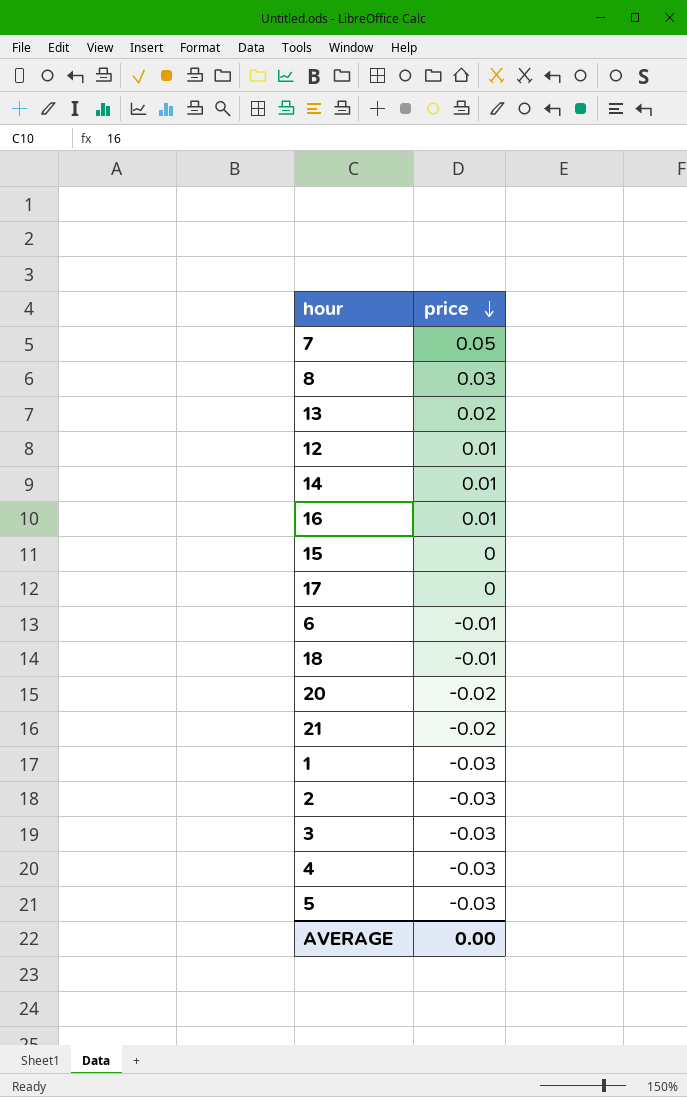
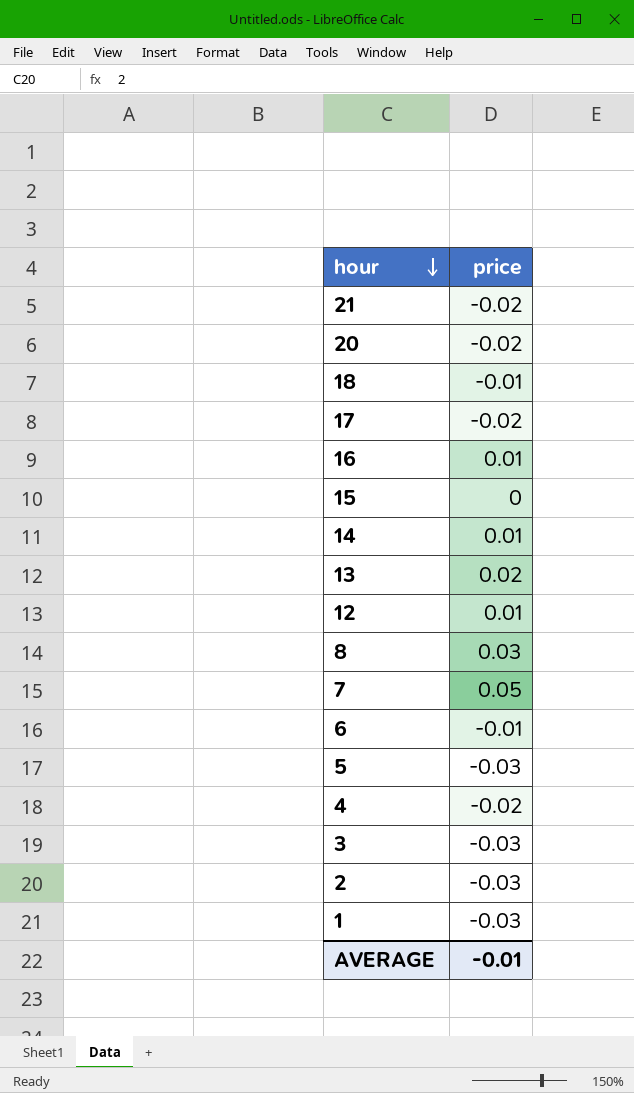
row order: price descending -> hour descending
17 | price: 0 -> -0.02
4 | price: -0.03 -> -0.02
AVERAGE | price: 0.00 -> -0.01

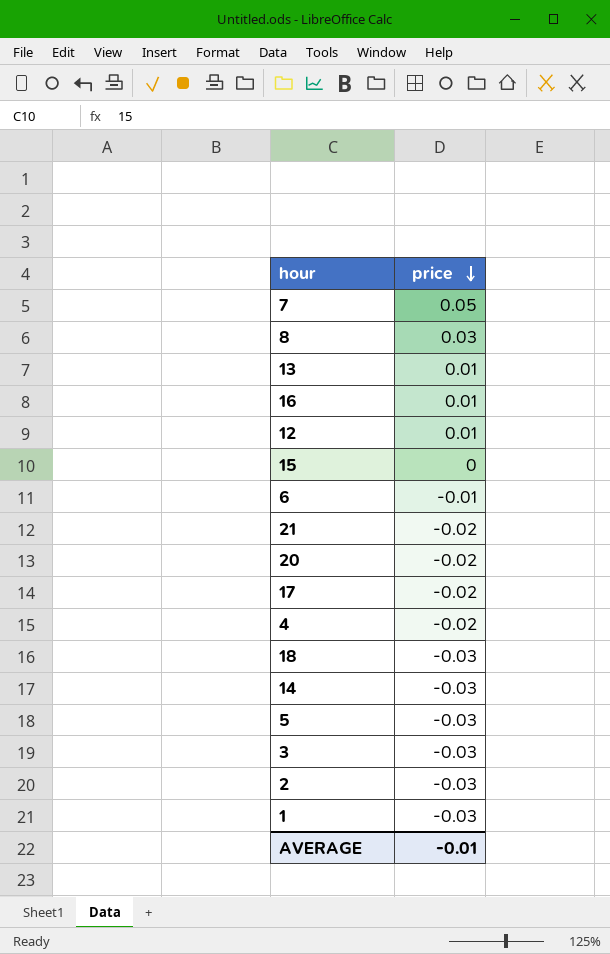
row order: hour descending -> price descending
13 | price: 0.02 -> 0.01
18 | price: -0.01 -> -0.03
14 | price: 0.01 -> -0.03

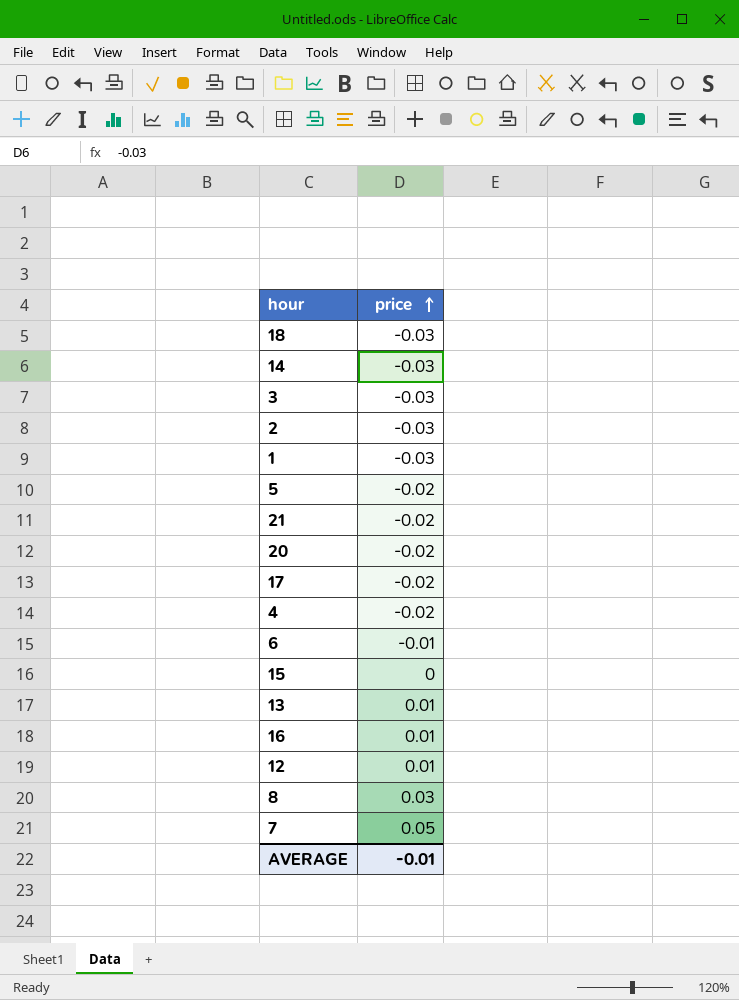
row order: price descending -> price ascending
5 | price: -0.03 -> -0.02

